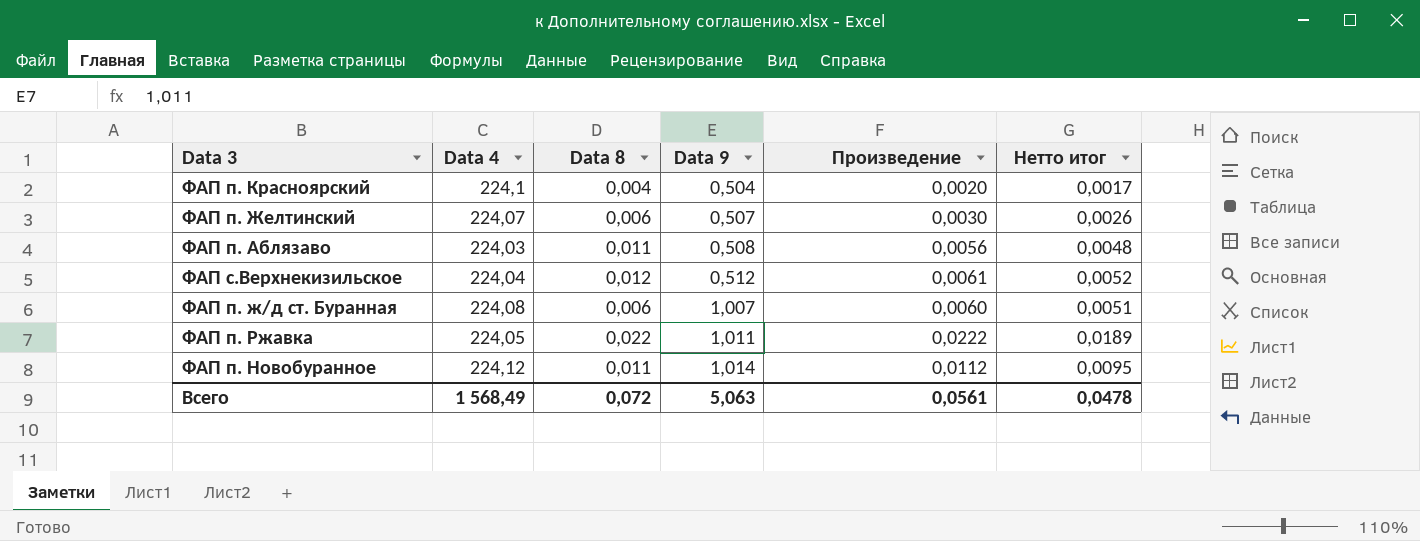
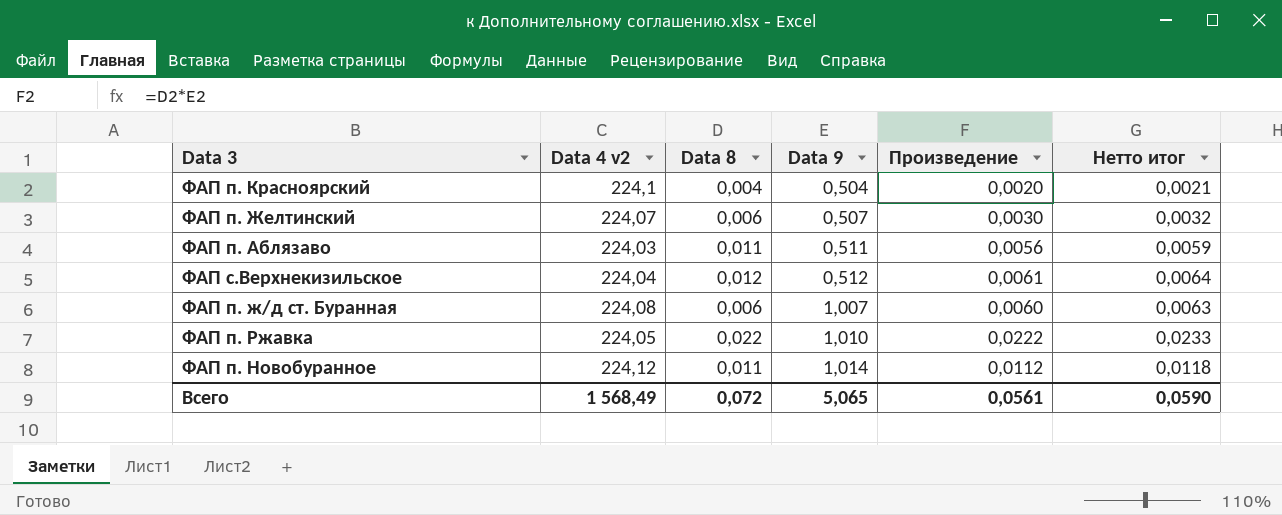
column name: Data 4 -> Data 4 v2
column Нетто итог | formula: [Произведение] * 0,85 -> [Произведение] * 1,05
ФАП п. Аблязаво | Data 9: 0,508 -> 0,511
ФАП п. Ржавка | Data 9: 1,011 -> 1,010
Всего | Data 9: 5,063 -> 5,065
Всего | Нетто итог: 0,0478 -> 0,0590

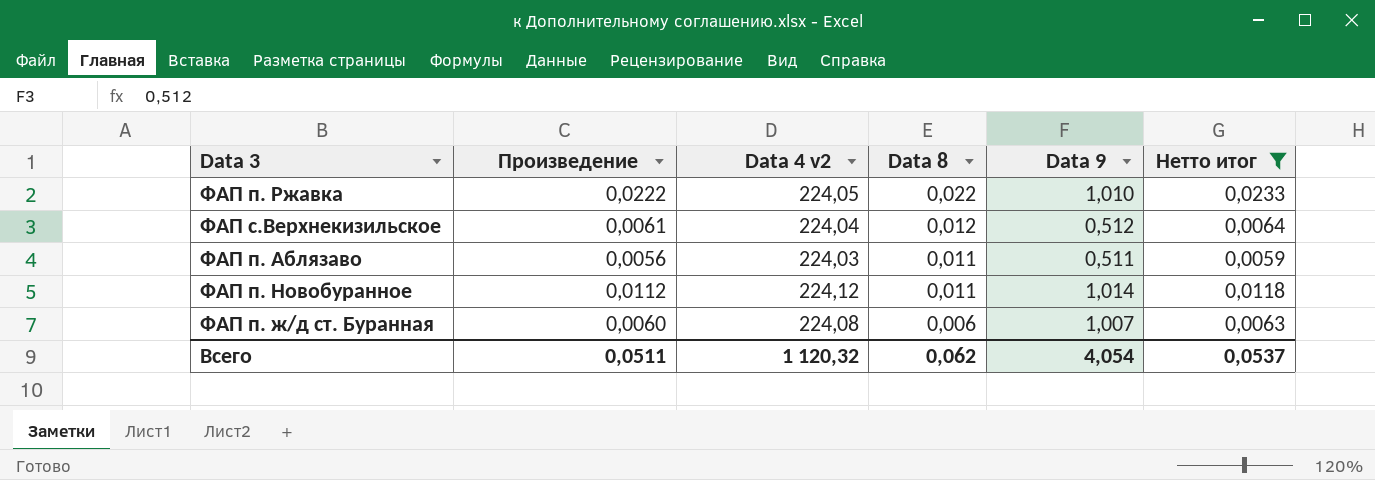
filter: none -> Нетто итог >= 0,0059
row order: Data 9 ascending -> Data 8 descending
column Произведение | position: 5 -> 2
Всего | Произведение: 0,0561 -> 0,0511
Всего | Data 4 v2: 1 568,49 -> 1 120,32
Всего | Data 8: 0,072 -> 0,062
Всего | Data 9: 5,065 -> 4,054
Всего | Нетто итог: 0,0590 -> 0,0537

